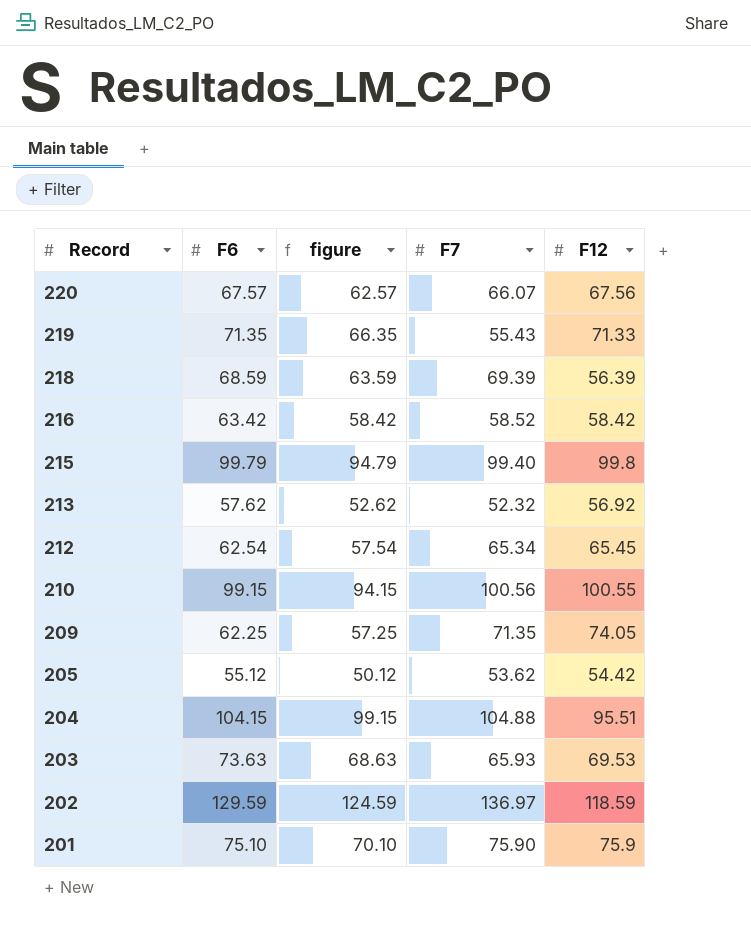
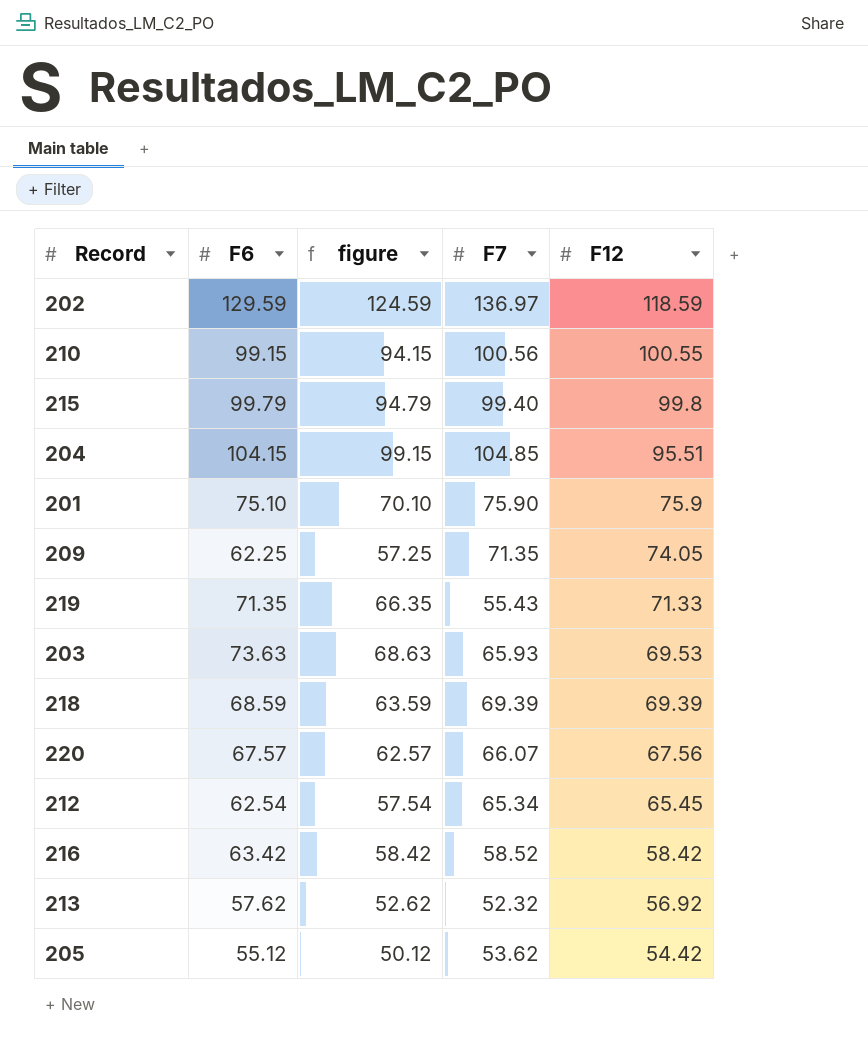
row order: Record descending -> F12 descending
204 | F7: 104.88 -> 104.85
218 | F12: 56.39 -> 69.39

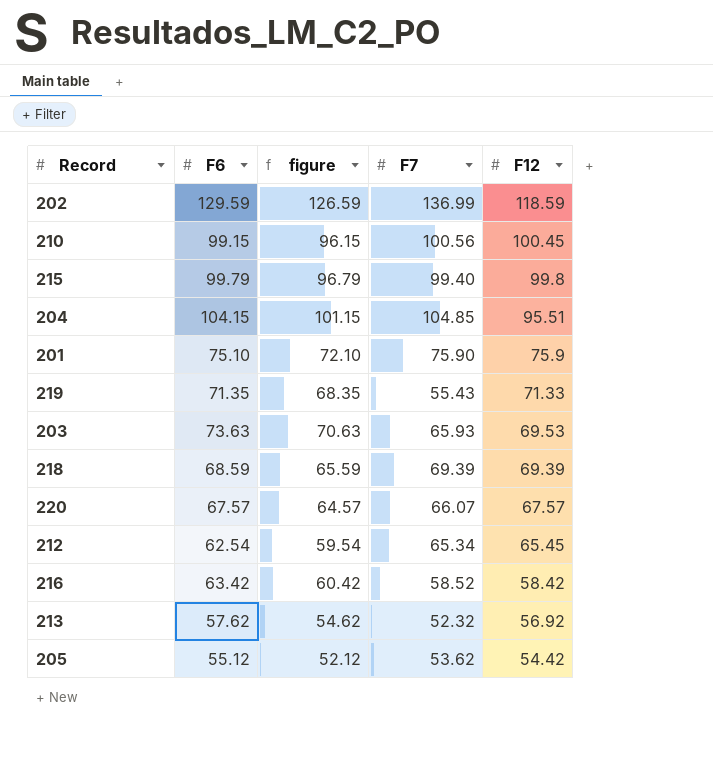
column figure | formula: [F6] - 5 -> [F6] - 3
row 209: 62.25 | 57.25 | 71.35 | 74.05 -> none
202 | F7: 136.97 -> 136.99
210 | F12: 100.55 -> 100.45
220 | F12: 67.56 -> 67.57

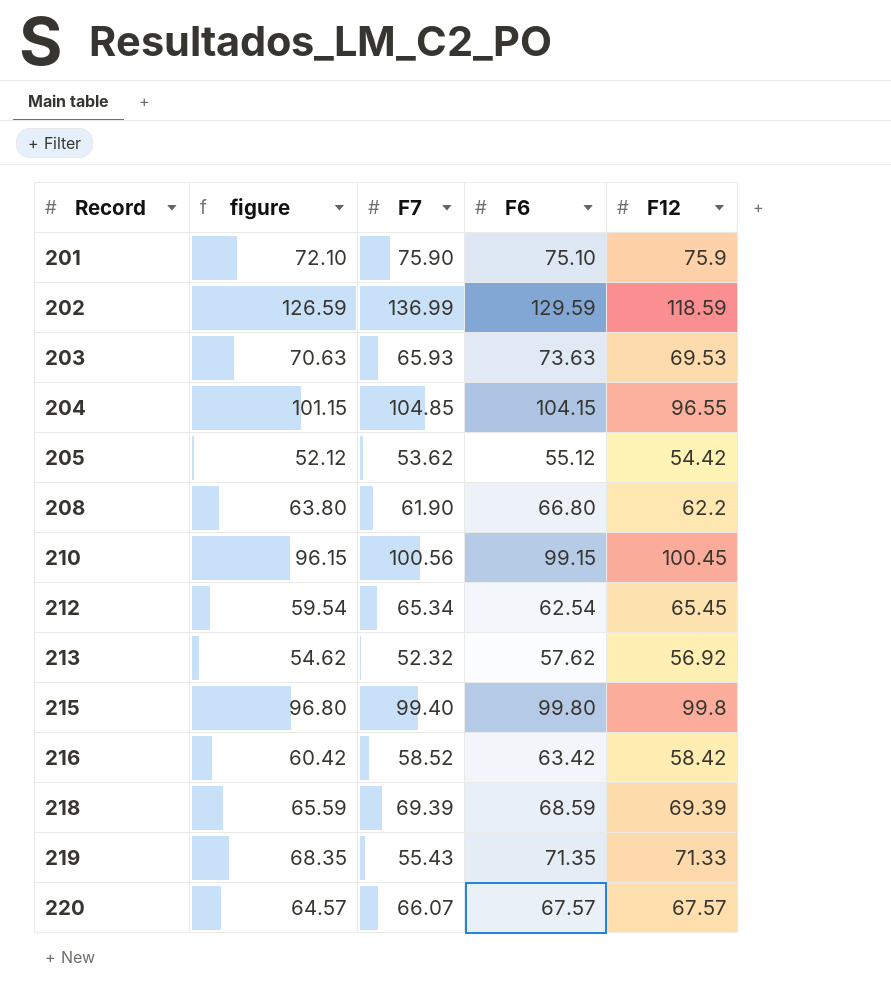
row order: F12 descending -> Record ascending
column F6 | position: 2 -> 4
204 | F12: 95.51 -> 96.55
row 208: none -> 63.80 | 61.90 | 66.80 | 62.2
215 | figure: 96.79 -> 96.80
215 | F6: 99.79 -> 99.80

